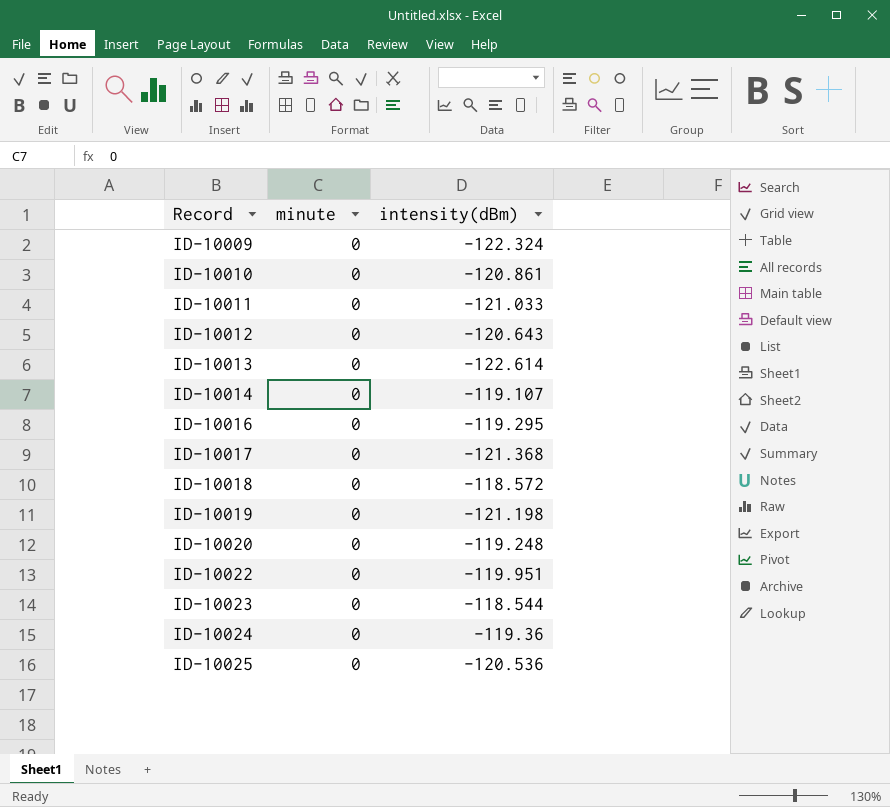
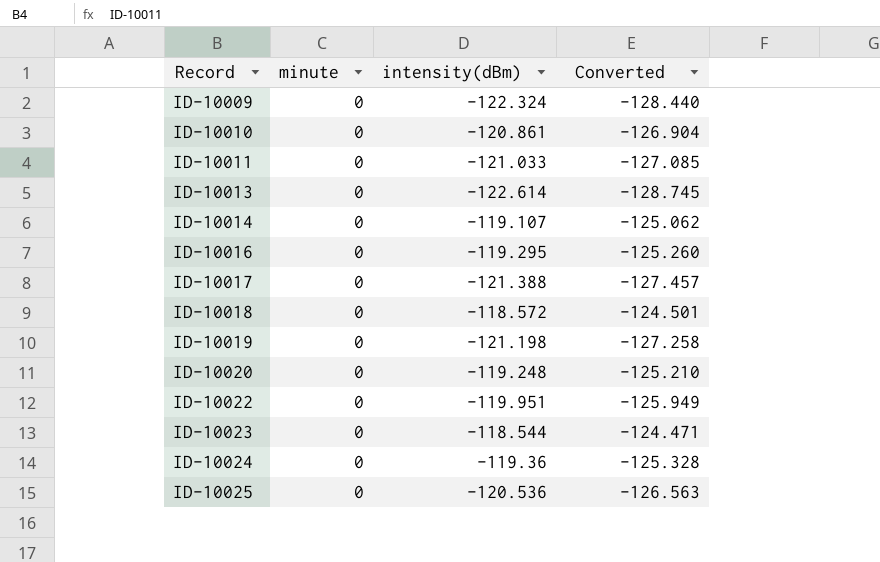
column Converted | formula: none -> [intensity(dBm)] * 1.05
row ID-10012: 0 | -120.643 -> none
ID-10017 | intensity(dBm): -121.368 -> -121.388

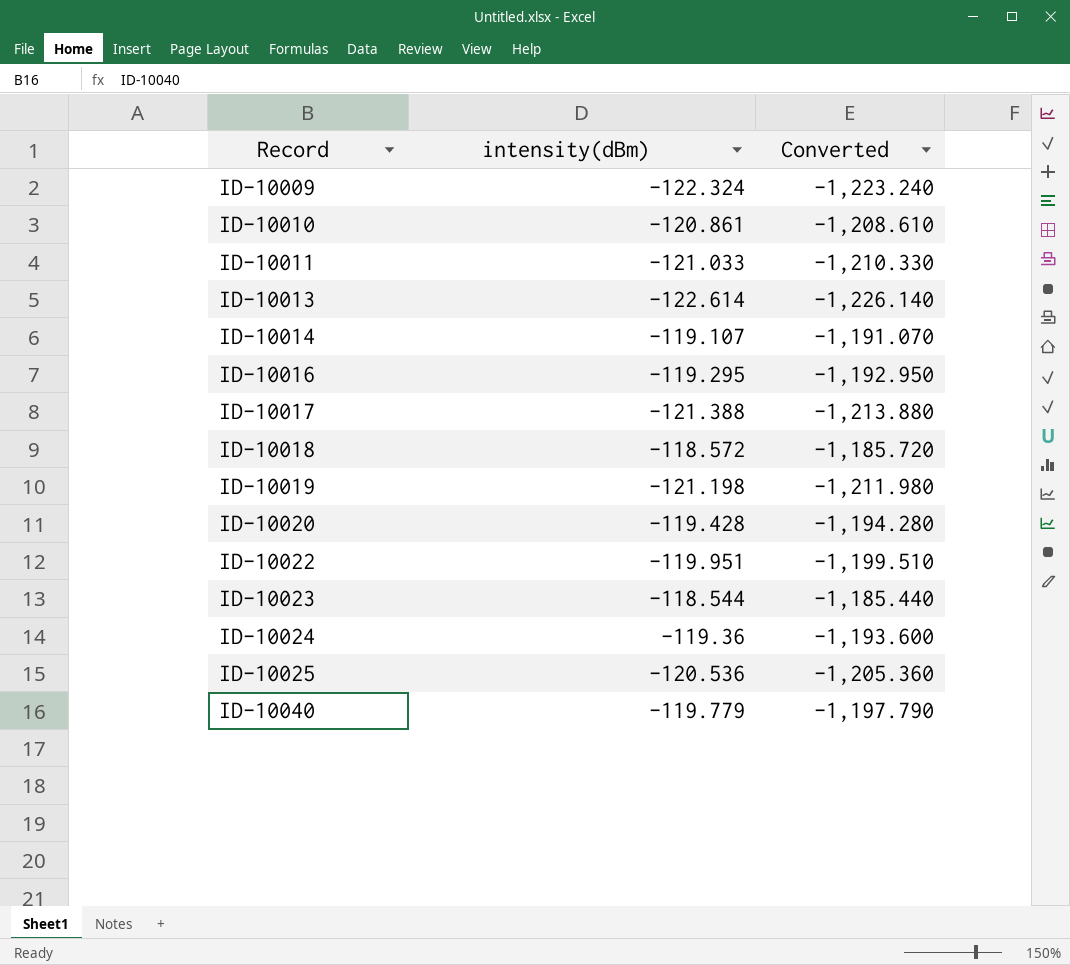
column minute | position: 2 -> none
column Converted | formula: [intensity(dBm)] * 1.05 -> [intensity(dBm)] * 10
ID-10020 | intensity(dBm): -119.248 -> -119.428
row ID-10040: none -> -119.779 | -1,197.790

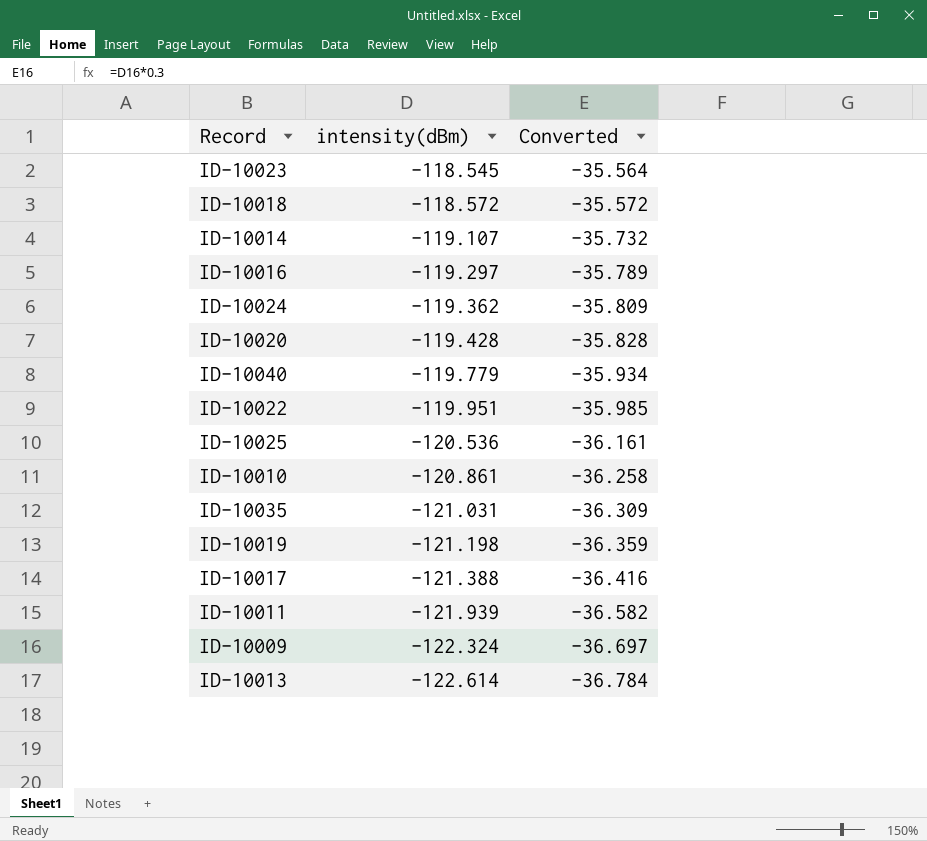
row order: Record ascending -> intensity(dBm) descending
column Converted | formula: [intensity(dBm)] * 10 -> [intensity(dBm)] * 0.3
ID-10023 | intensity(dBm): -118.544 -> -118.545
ID-10016 | intensity(dBm): -119.295 -> -119.297
ID-10024 | intensity(dBm): -119.36 -> -119.362
row ID-10035: none -> -121.031 | -36.309
ID-10011 | intensity(dBm): -121.033 -> -121.939

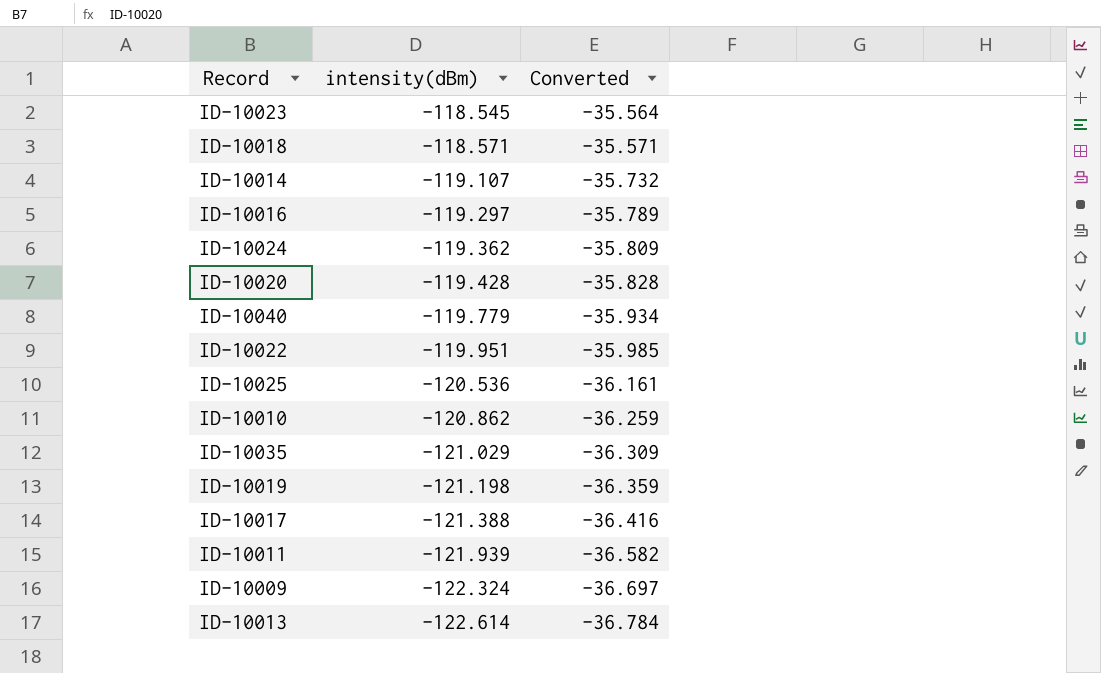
ID-10018 | intensity(dBm): -118.572 -> -118.571
ID-10018 | Converted: -35.572 -> -35.571
ID-10010 | intensity(dBm): -120.861 -> -120.862
ID-10010 | Converted: -36.258 -> -36.259
ID-10035 | intensity(dBm): -121.031 -> -121.029

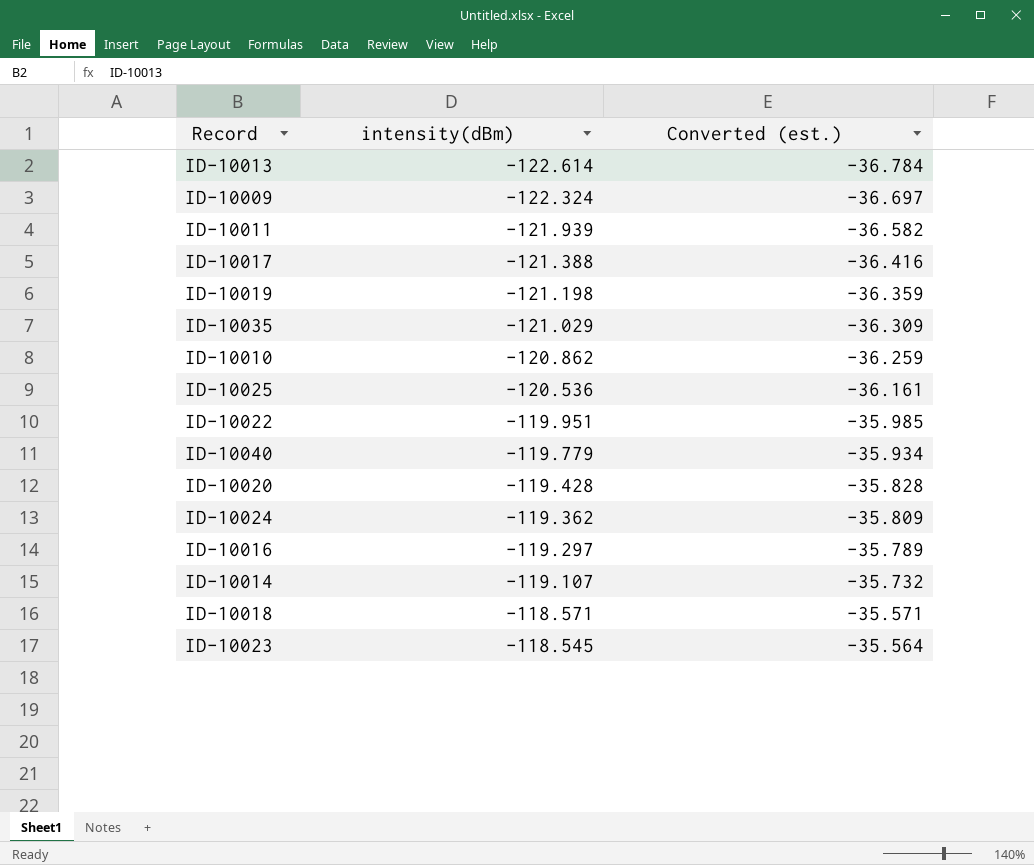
row order: intensity(dBm) descending -> intensity(dBm) ascending
column name: Converted -> Converted (est.)

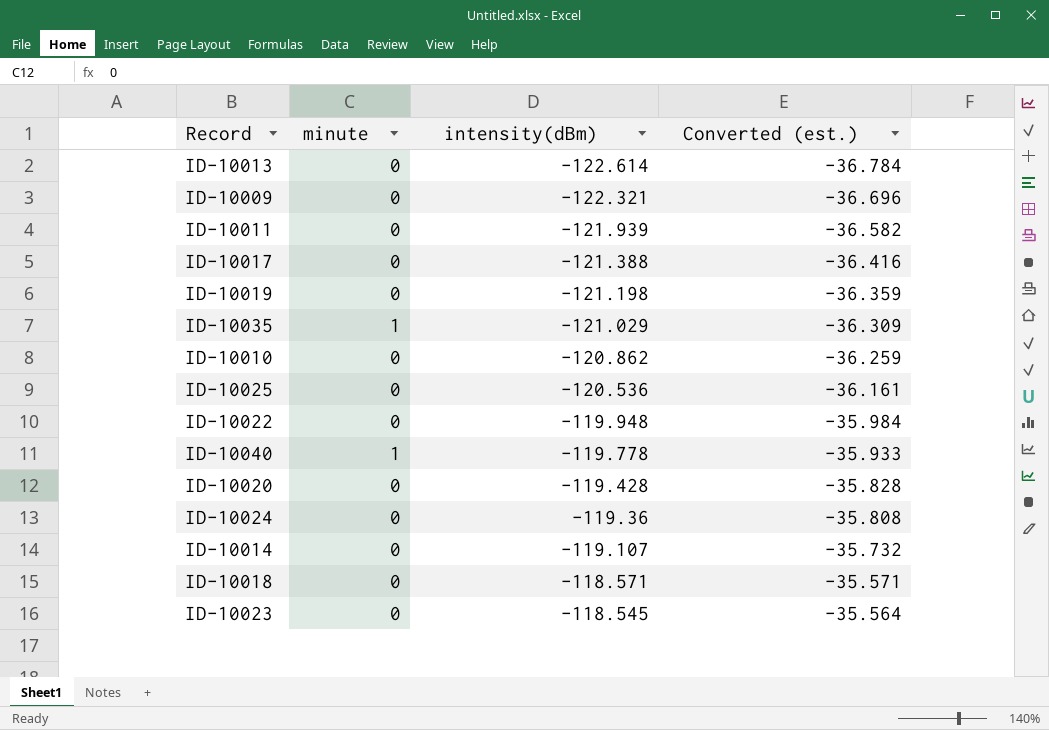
column minute | position: none -> 2
row ID-10016: -119.297 | -35.789 -> none
ID-10009 | intensity(dBm): -122.324 -> -122.321
ID-10009 | Converted (est.): -36.697 -> -36.696
ID-10022 | intensity(dBm): -119.951 -> -119.948
ID-10022 | Converted (est.): -35.985 -> -35.984
ID-10040 | intensity(dBm): -119.779 -> -119.778
ID-10040 | Converted (est.): -35.934 -> -35.933
ID-10024 | intensity(dBm): -119.362 -> -119.36
ID-10024 | Converted (est.): -35.809 -> -35.808

